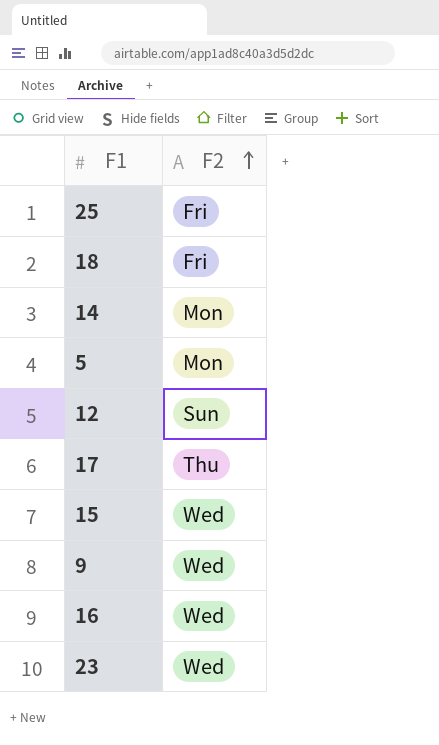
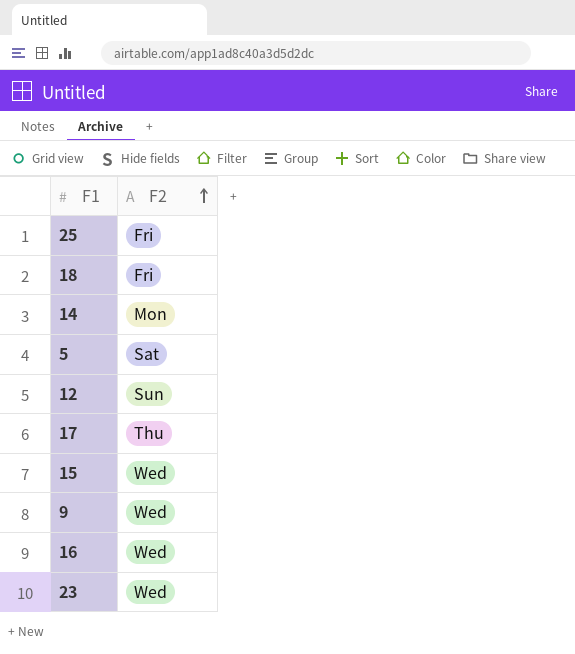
5 | F2: Mon -> Sat

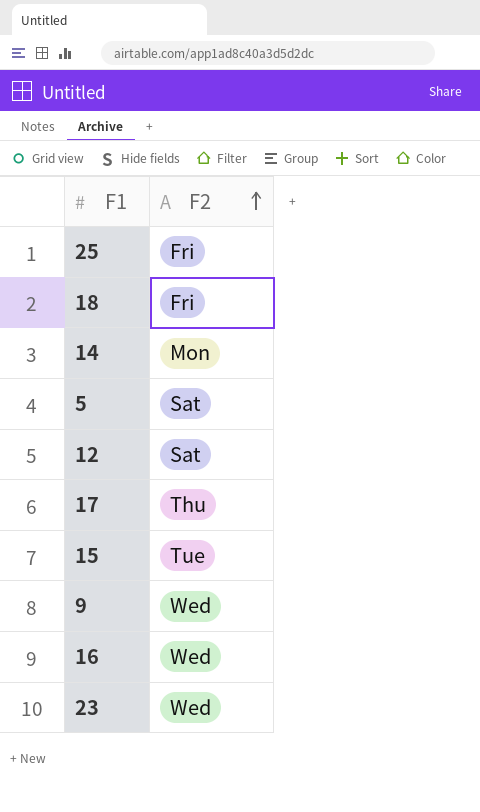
12 | F2: Sun -> Sat
15 | F2: Wed -> Tue

